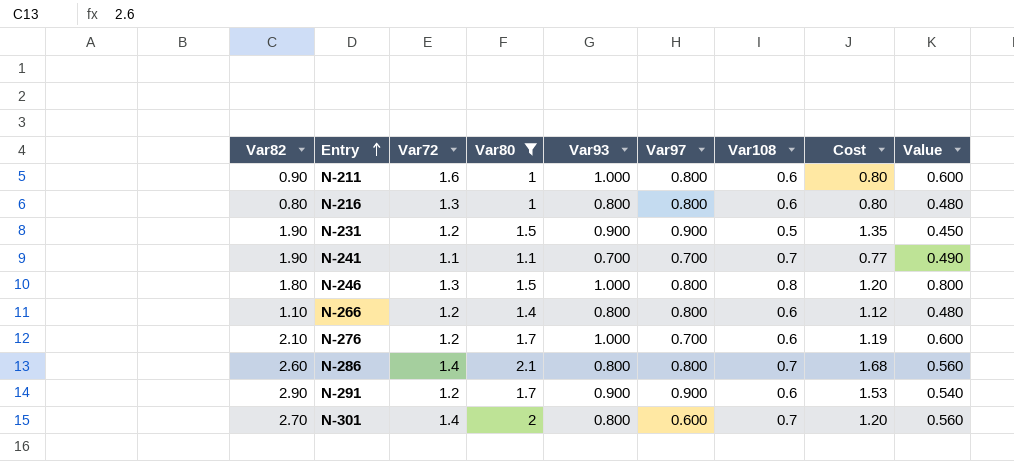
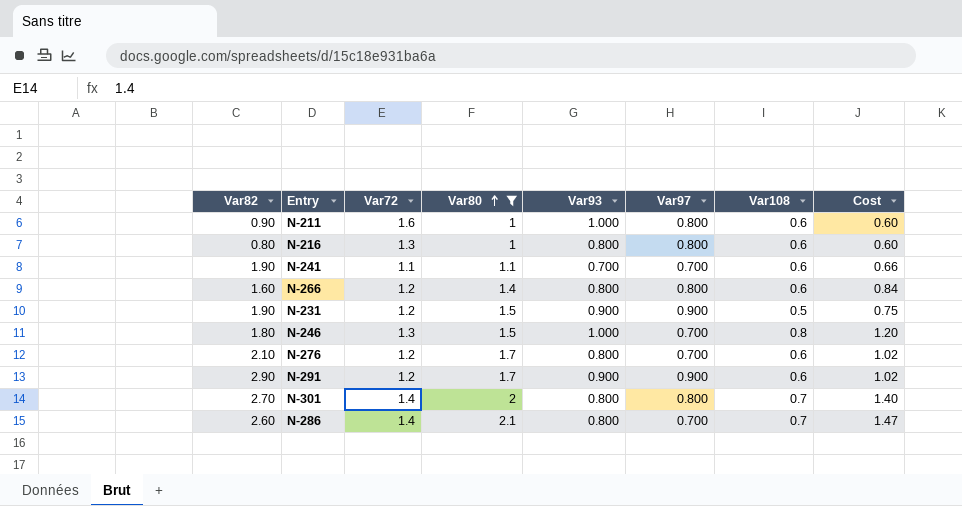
row order: Entry ascending -> Var80 ascending
column Value | formula: [Var93] * [Var108] -> none
column Cost | formula: [Var80] * [Var97] -> [Var80] * [Var108]
N-241 | Var108: 0.7 -> 0.6
N-266 | Var82: 1.10 -> 1.60
N-246 | Var97: 0.800 -> 0.700
N-276 | Var93: 1.000 -> 0.800
N-301 | Var97: 0.600 -> 0.800
N-286 | Var97: 0.800 -> 0.700

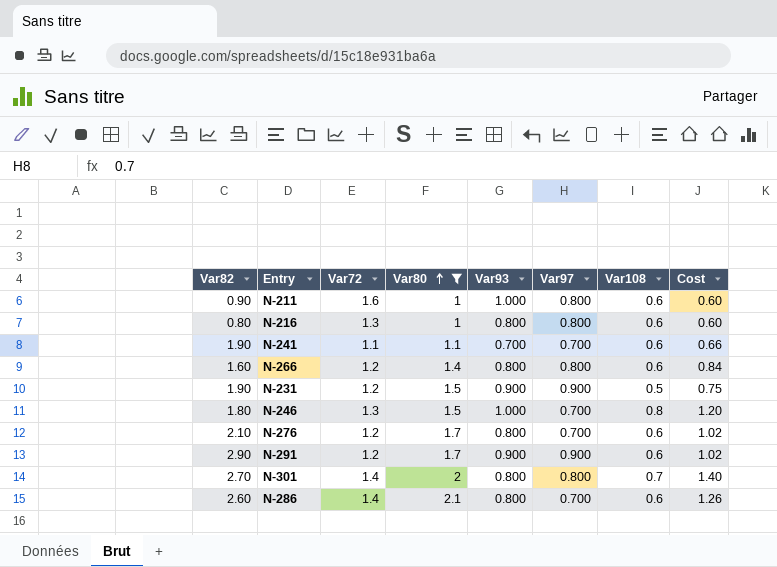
N-286 | Var108: 0.7 -> 0.6
N-286 | Cost: 1.47 -> 1.26

